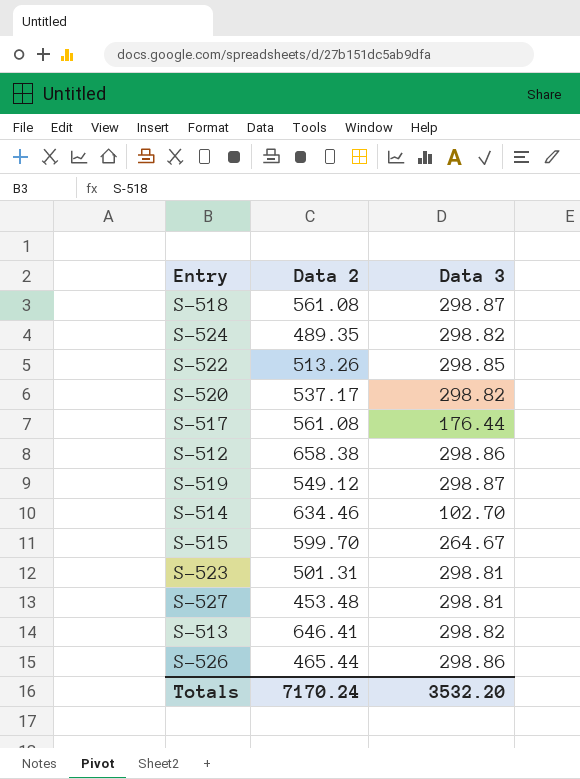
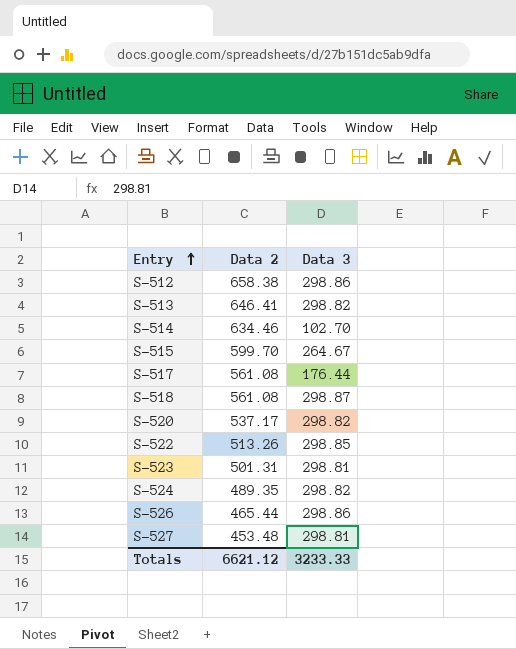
row order: none -> Entry ascending
row S-519: 549.12 | 298.87 -> none
Totals | Data 2: 7170.24 -> 6621.12
Totals | Data 3: 3532.20 -> 3233.33

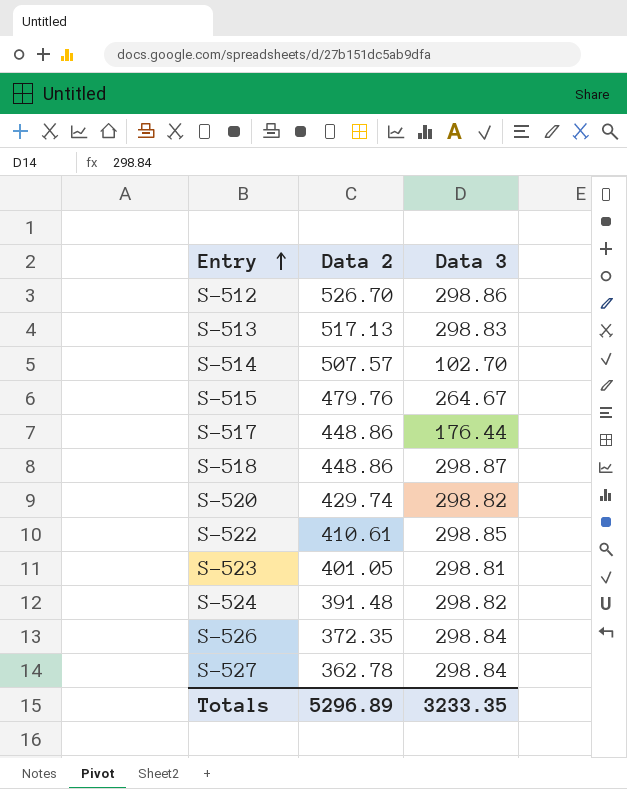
S-512 | Data 2: 658.38 -> 526.70
S-513 | Data 2: 646.41 -> 517.13
S-513 | Data 3: 298.82 -> 298.83
S-514 | Data 2: 634.46 -> 507.57
S-515 | Data 2: 599.70 -> 479.76
S-517 | Data 2: 561.08 -> 448.86
S-518 | Data 2: 561.08 -> 448.86
S-520 | Data 2: 537.17 -> 429.74
S-522 | Data 2: 513.26 -> 410.61
S-523 | Data 2: 501.31 -> 401.05
S-524 | Data 2: 489.35 -> 391.48
S-526 | Data 2: 465.44 -> 372.35
S-526 | Data 3: 298.86 -> 298.84
S-527 | Data 2: 453.48 -> 362.78
S-527 | Data 3: 298.81 -> 298.84
Totals | Data 2: 6621.12 -> 5296.89
Totals | Data 3: 3233.33 -> 3233.35

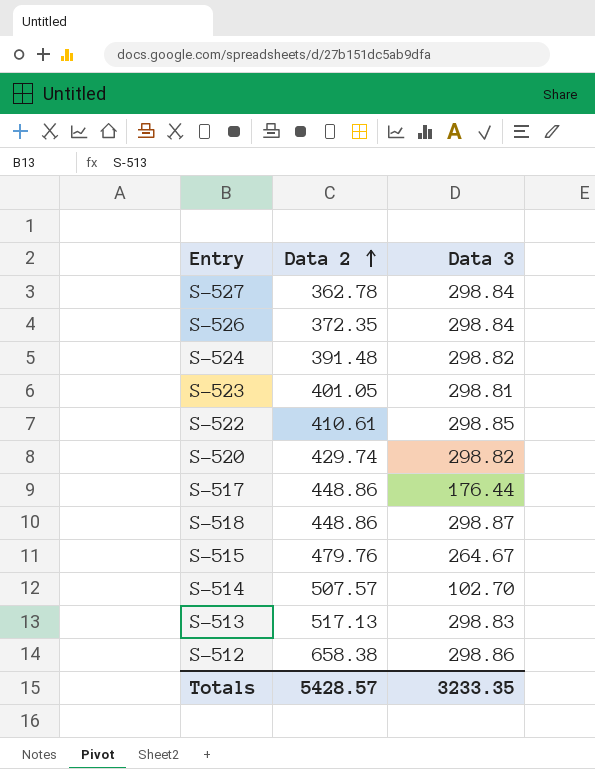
row order: Entry ascending -> Data 2 ascending
S-512 | Data 2: 526.70 -> 658.38
Totals | Data 2: 5296.89 -> 5428.57

